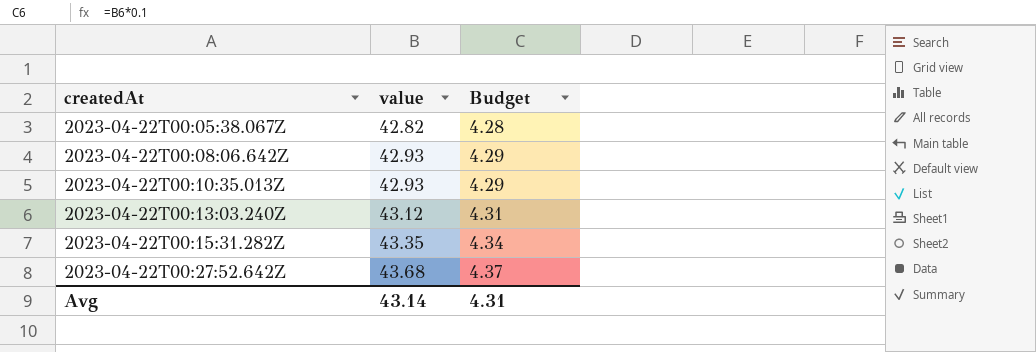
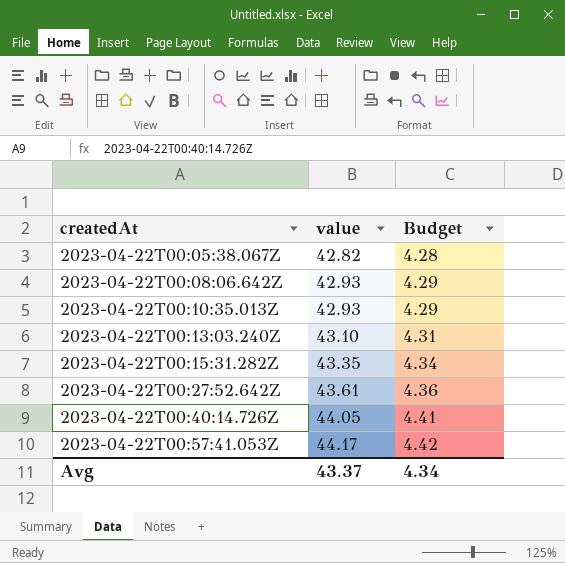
2023-04-22T00:13:03.240Z | value: 43.12 -> 43.10
2023-04-22T00:27:52.642Z | value: 43.68 -> 43.61
2023-04-22T00:27:52.642Z | Budget: 4.37 -> 4.36
row 2023-04-22T00:40:14.726Z: none -> 44.05 | 4.41
row 2023-04-22T00:57:41.053Z: none -> 44.17 | 4.42
Avg | value: 43.14 -> 43.37
Avg | Budget: 4.31 -> 4.34

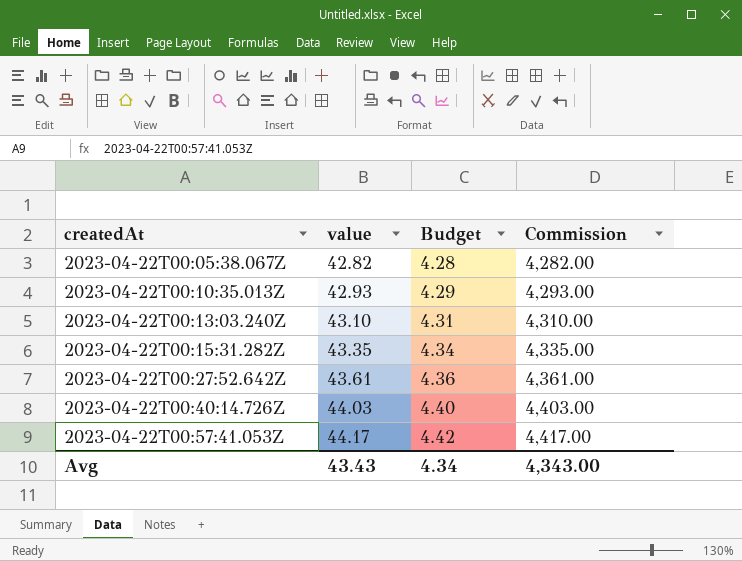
column Commission | formula: none -> [value] * 100
row 2023-04-22T00:08:06.642Z: 42.93 | 4.29 -> none
2023-04-22T00:40:14.726Z | value: 44.05 -> 44.03
2023-04-22T00:40:14.726Z | Budget: 4.41 -> 4.40
Avg | value: 43.37 -> 43.43

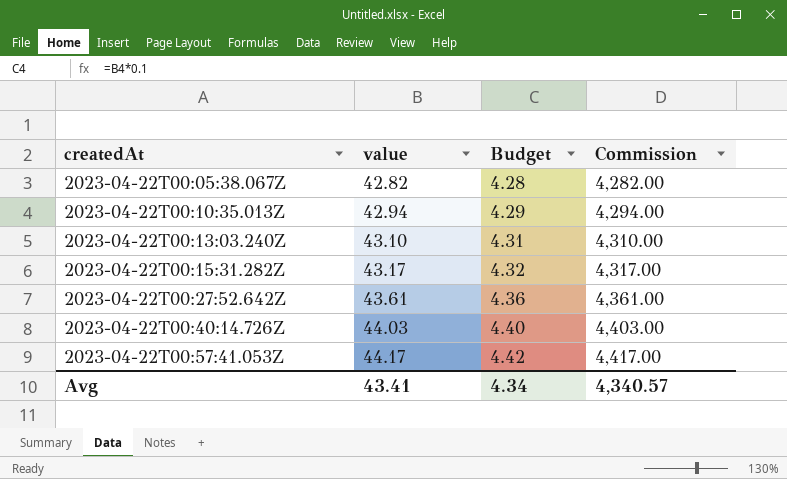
2023-04-22T00:10:35.013Z | value: 42.93 -> 42.94
2023-04-22T00:10:35.013Z | Commission: 4,293.00 -> 4,294.00
2023-04-22T00:15:31.282Z | value: 43.35 -> 43.17
2023-04-22T00:15:31.282Z | Budget: 4.34 -> 4.32
2023-04-22T00:15:31.282Z | Commission: 4,335.00 -> 4,317.00
Avg | value: 43.43 -> 43.41
Avg | Commission: 4,343.00 -> 4,340.57

